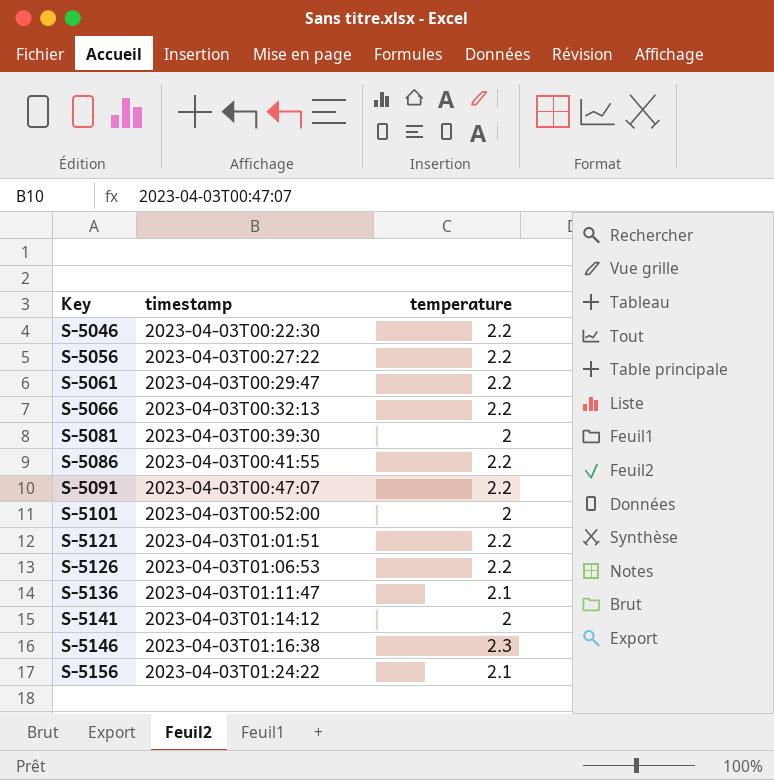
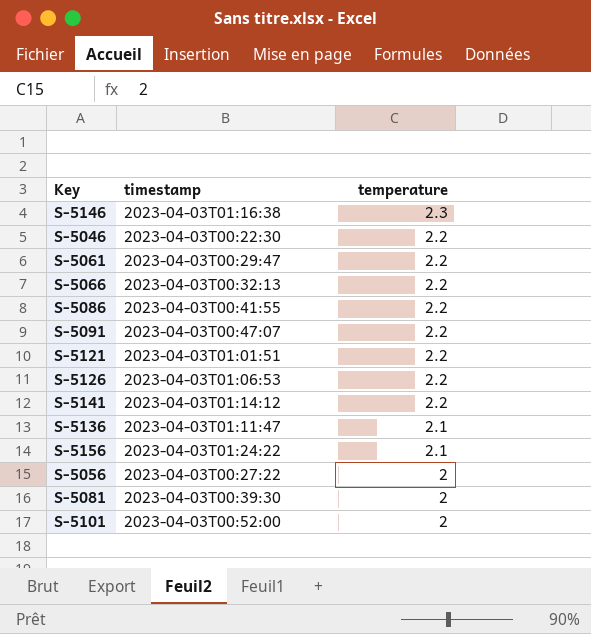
row order: Key ascending -> temperature descending
S-5141 | temperature: 2 -> 2.2
S-5056 | temperature: 2.2 -> 2

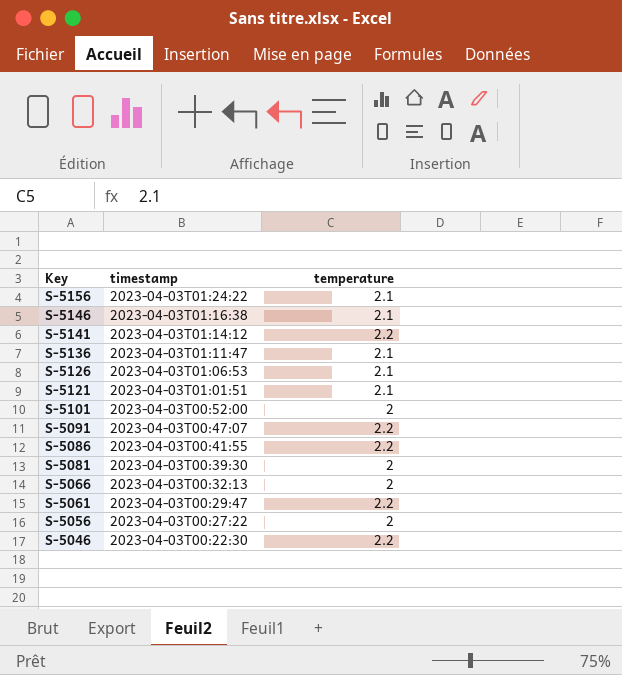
row order: temperature descending -> Key descending
S-5146 | temperature: 2.3 -> 2.1
S-5126 | temperature: 2.2 -> 2.1
S-5121 | temperature: 2.2 -> 2.1
S-5066 | temperature: 2.2 -> 2

